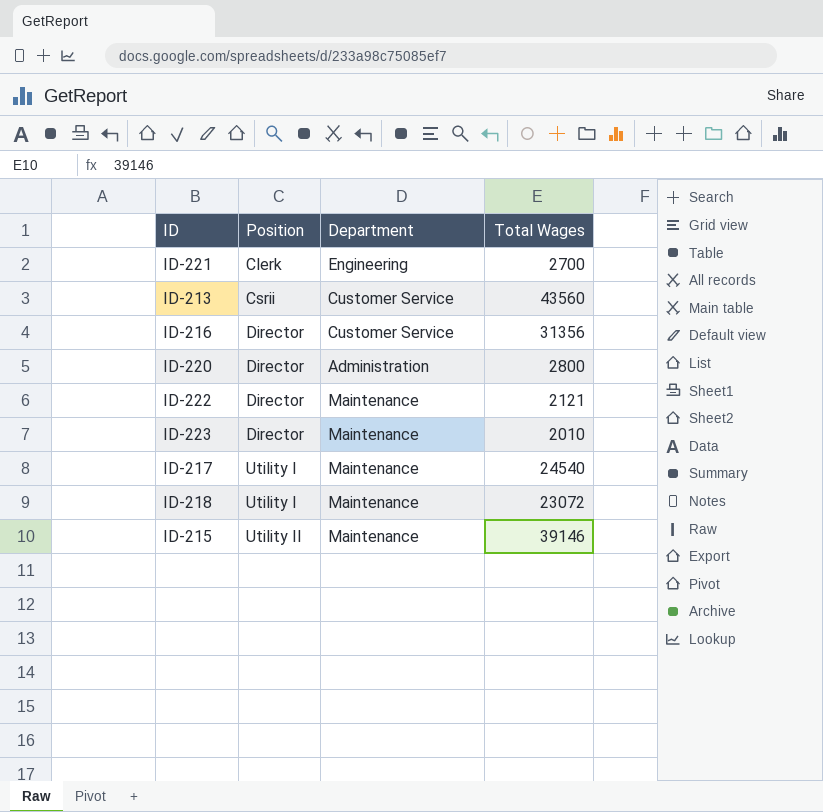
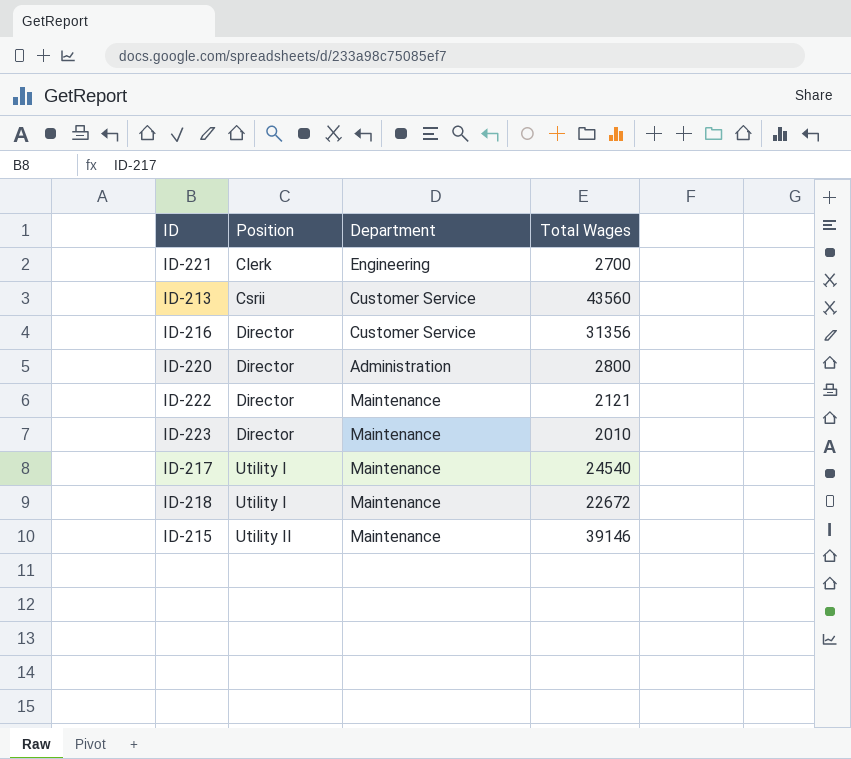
ID-218 | Total Wages: 23072 -> 22672

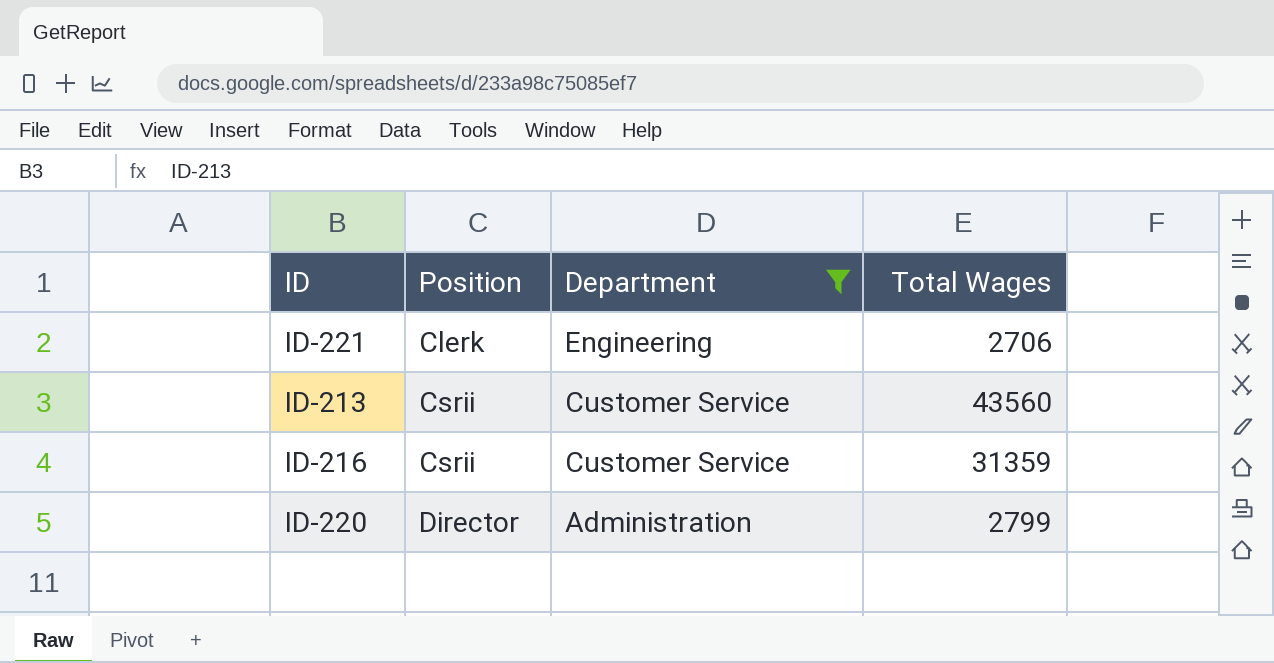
filter: none -> Department != Maintenance
ID-221 | Total Wages: 2700 -> 2706
ID-216 | Position: Director -> Csrii
ID-216 | Total Wages: 31356 -> 31359
ID-220 | Total Wages: 2800 -> 2799

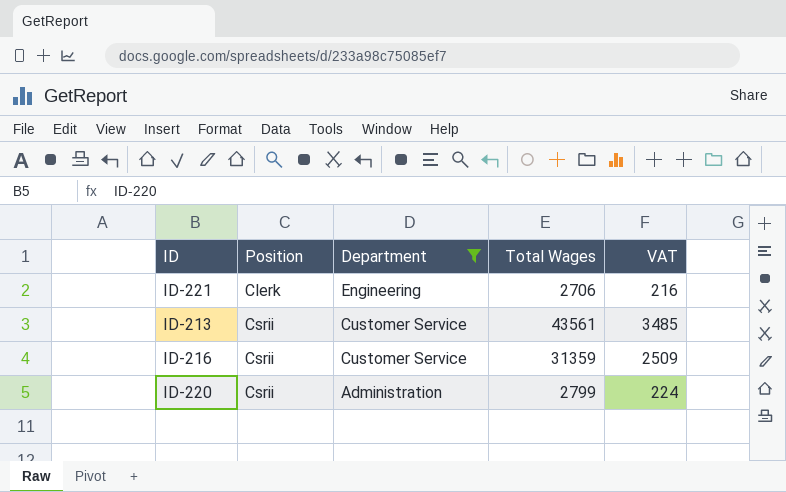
column VAT | formula: none -> [Total Wages] * 0.08
ID-213 | Total Wages: 43560 -> 43561
ID-220 | Position: Director -> Csrii

